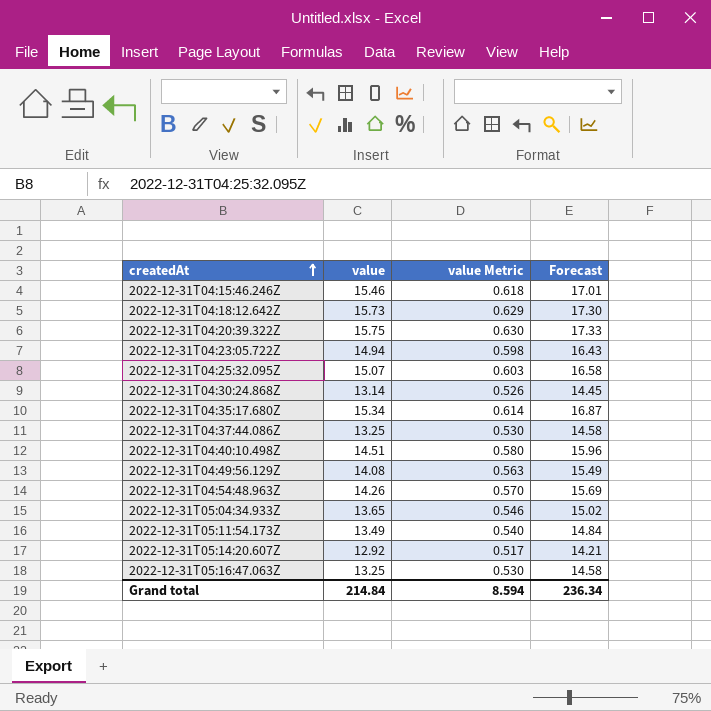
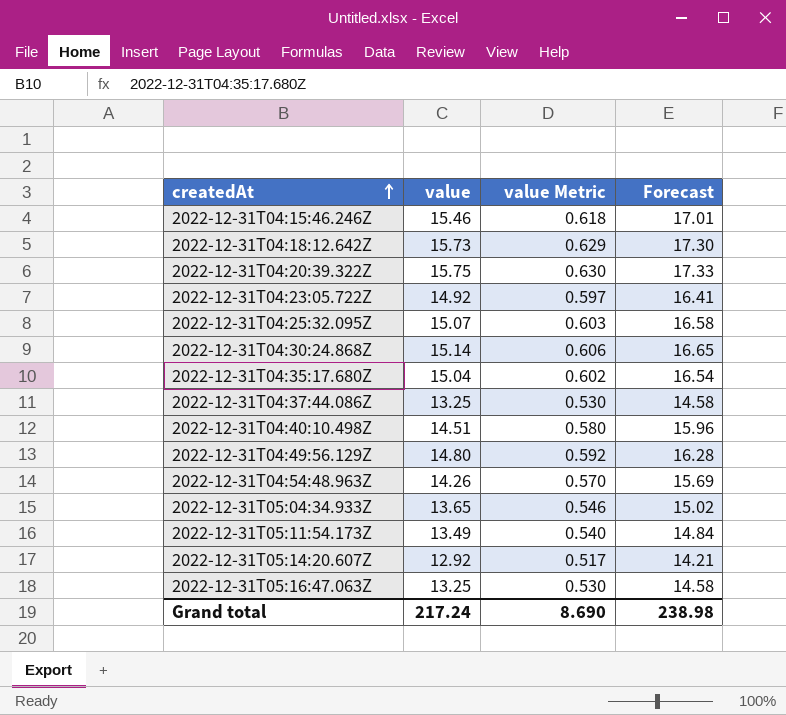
2022-12-31T04:23:05.722Z | value: 14.94 -> 14.92
2022-12-31T04:23:05.722Z | value Metric: 0.598 -> 0.597
2022-12-31T04:23:05.722Z | Forecast: 16.43 -> 16.41
2022-12-31T04:30:24.868Z | value: 13.14 -> 15.14
2022-12-31T04:30:24.868Z | value Metric: 0.526 -> 0.606
2022-12-31T04:30:24.868Z | Forecast: 14.45 -> 16.65
2022-12-31T04:35:17.680Z | value: 15.34 -> 15.04
2022-12-31T04:35:17.680Z | value Metric: 0.614 -> 0.602
2022-12-31T04:35:17.680Z | Forecast: 16.87 -> 16.54
2022-12-31T04:49:56.129Z | value: 14.08 -> 14.80
2022-12-31T04:49:56.129Z | value Metric: 0.563 -> 0.592
2022-12-31T04:49:56.129Z | Forecast: 15.49 -> 16.28
Grand total | value: 214.84 -> 217.24
Grand total | value Metric: 8.594 -> 8.690
Grand total | Forecast: 236.34 -> 238.98

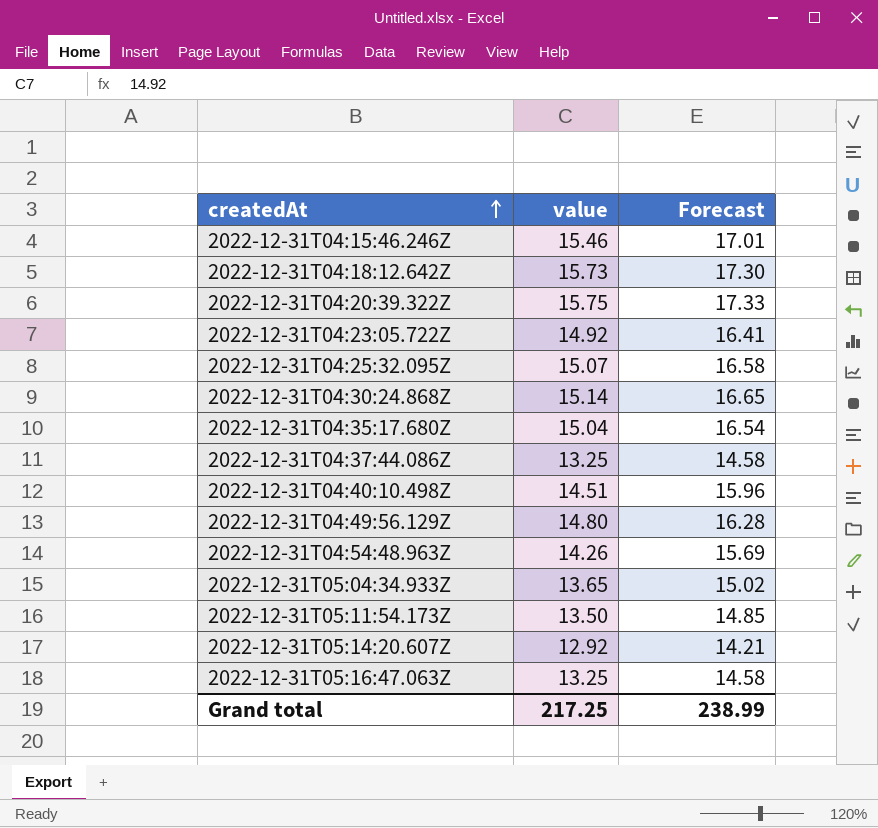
column value Metric | formula: [value] * 0.04 -> none
2022-12-31T05:11:54.173Z | value: 13.49 -> 13.50
2022-12-31T05:11:54.173Z | Forecast: 14.84 -> 14.85
Grand total | value: 217.24 -> 217.25
Grand total | Forecast: 238.98 -> 238.99

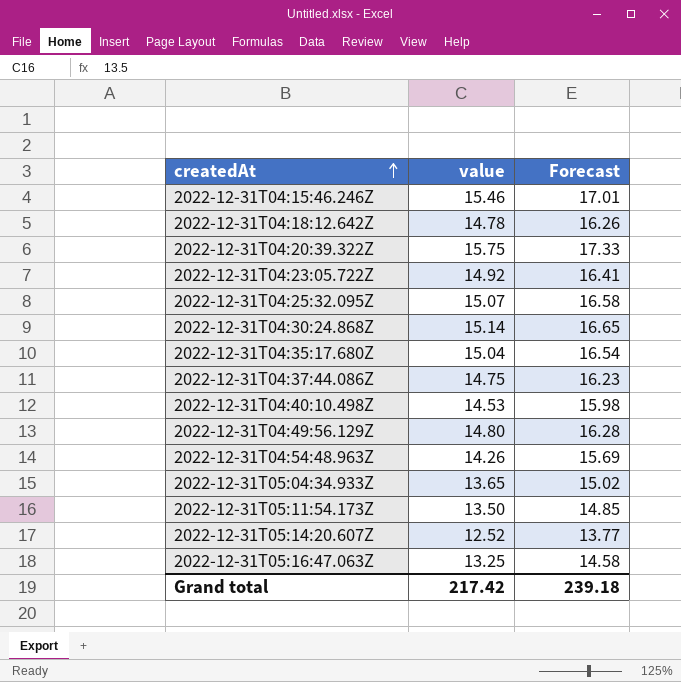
2022-12-31T04:18:12.642Z | value: 15.73 -> 14.78
2022-12-31T04:18:12.642Z | Forecast: 17.30 -> 16.26
2022-12-31T04:37:44.086Z | value: 13.25 -> 14.75
2022-12-31T04:37:44.086Z | Forecast: 14.58 -> 16.23
2022-12-31T04:40:10.498Z | value: 14.51 -> 14.53
2022-12-31T04:40:10.498Z | Forecast: 15.96 -> 15.98
2022-12-31T05:14:20.607Z | value: 12.92 -> 12.52
2022-12-31T05:14:20.607Z | Forecast: 14.21 -> 13.77
Grand total | value: 217.25 -> 217.42
Grand total | Forecast: 238.99 -> 239.18

